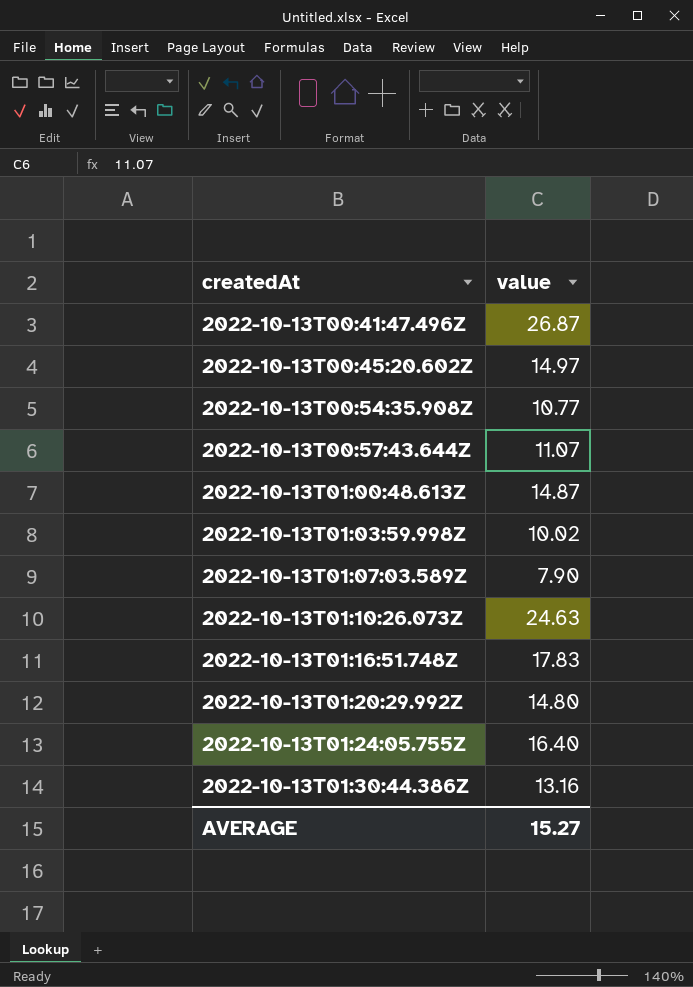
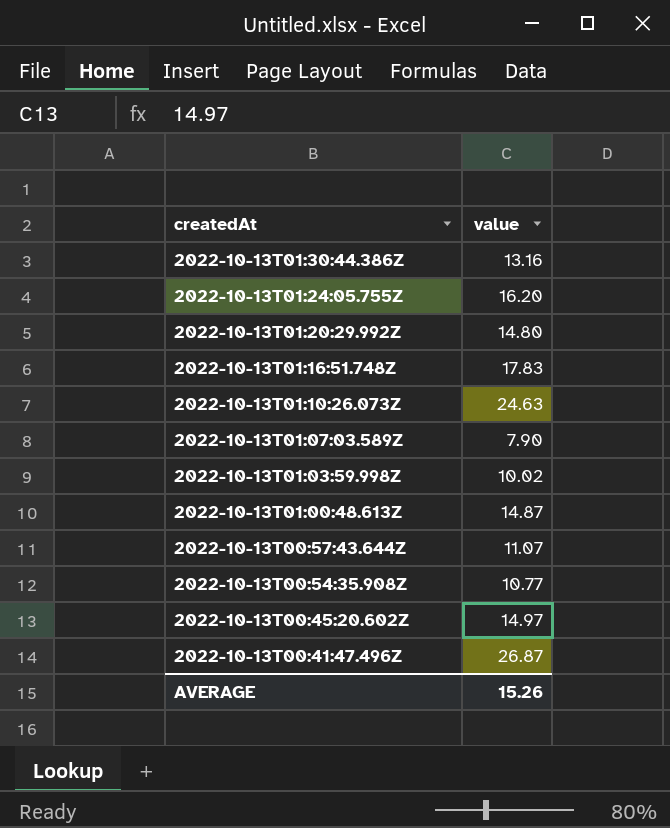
row order: createdAt ascending -> createdAt descending
2022-10-13T01:24:05.755Z | value: 16.40 -> 16.20
AVERAGE | value: 15.27 -> 15.26

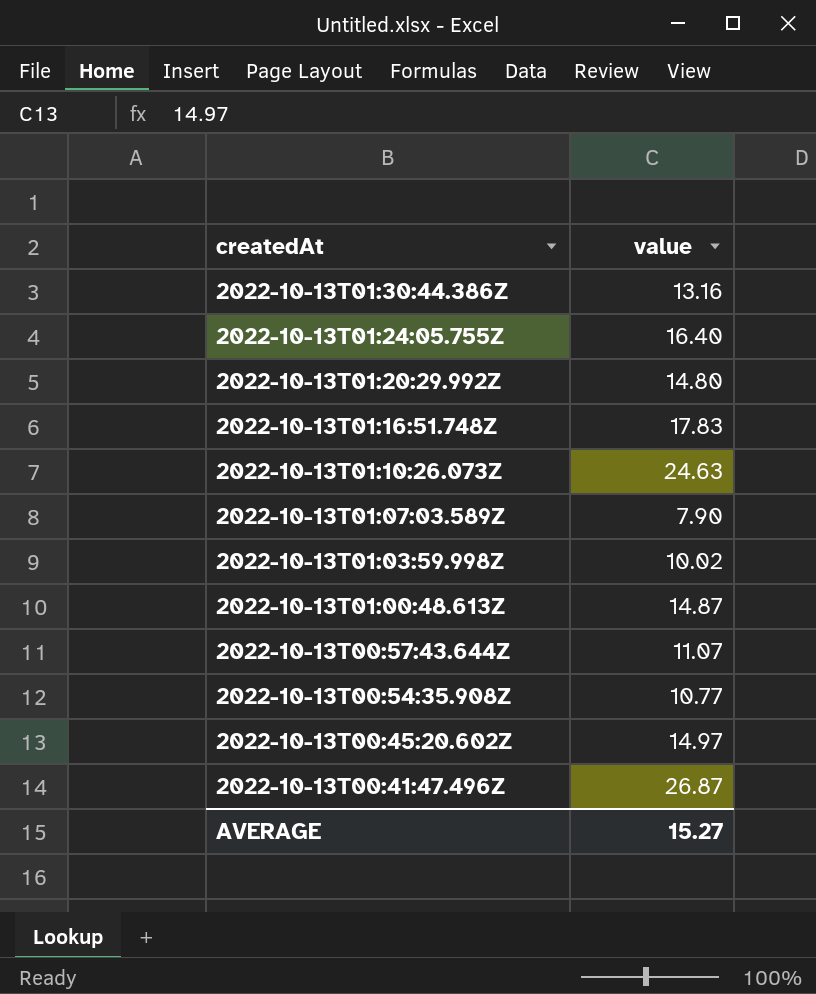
2022-10-13T01:24:05.755Z | value: 16.20 -> 16.40
AVERAGE | value: 15.26 -> 15.27

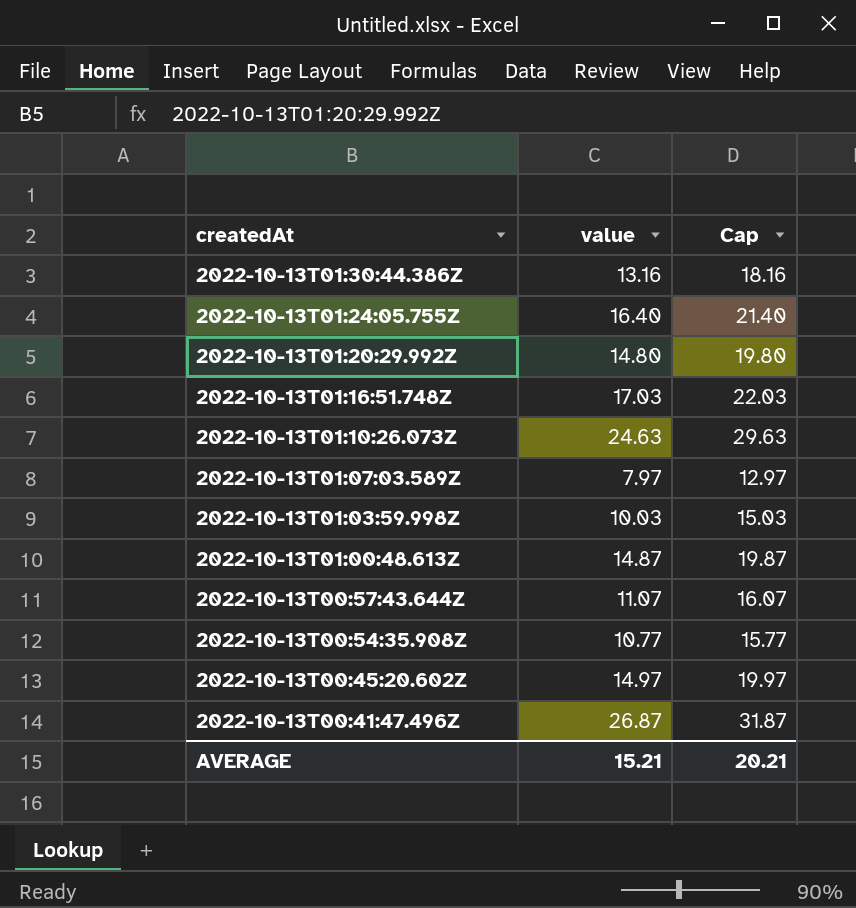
column Cap | formula: none -> [value] + 5
2022-10-13T01:16:51.748Z | value: 17.83 -> 17.03
2022-10-13T01:07:03.589Z | value: 7.90 -> 7.97
2022-10-13T01:03:59.998Z | value: 10.02 -> 10.03
AVERAGE | value: 15.27 -> 15.21

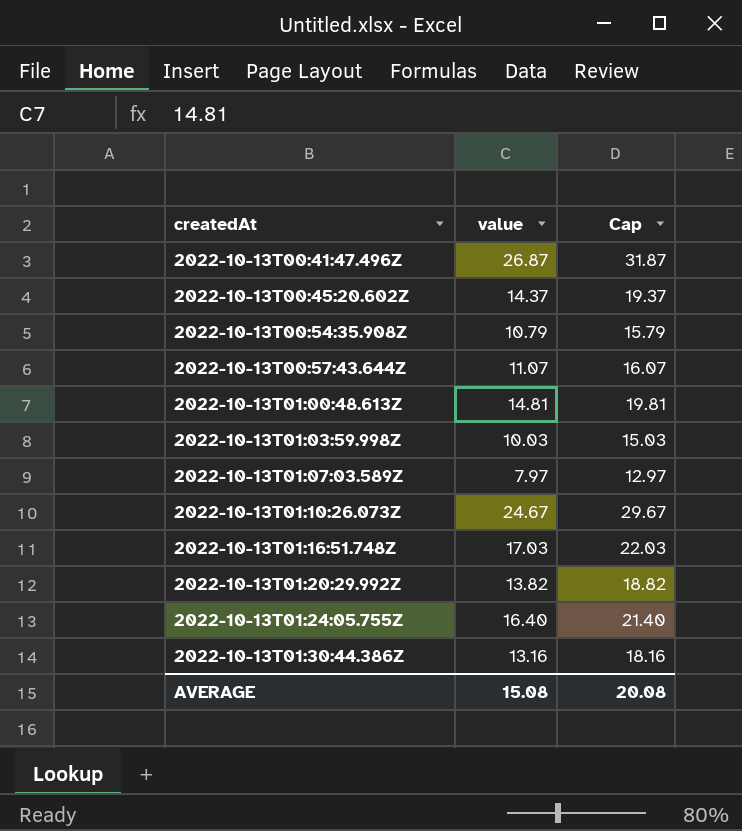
row order: createdAt descending -> createdAt ascending
2022-10-13T00:45:20.602Z | value: 14.97 -> 14.37
2022-10-13T00:45:20.602Z | Cap: 19.97 -> 19.37
2022-10-13T00:54:35.908Z | value: 10.77 -> 10.79
2022-10-13T00:54:35.908Z | Cap: 15.77 -> 15.79
2022-10-13T01:00:48.613Z | value: 14.87 -> 14.81
2022-10-13T01:00:48.613Z | Cap: 19.87 -> 19.81
2022-10-13T01:10:26.073Z | value: 24.63 -> 24.67
2022-10-13T01:10:26.073Z | Cap: 29.63 -> 29.67
2022-10-13T01:20:29.992Z | value: 14.80 -> 13.82
2022-10-13T01:20:29.992Z | Cap: 19.80 -> 18.82
AVERAGE | value: 15.21 -> 15.08
AVERAGE | Cap: 20.21 -> 20.08

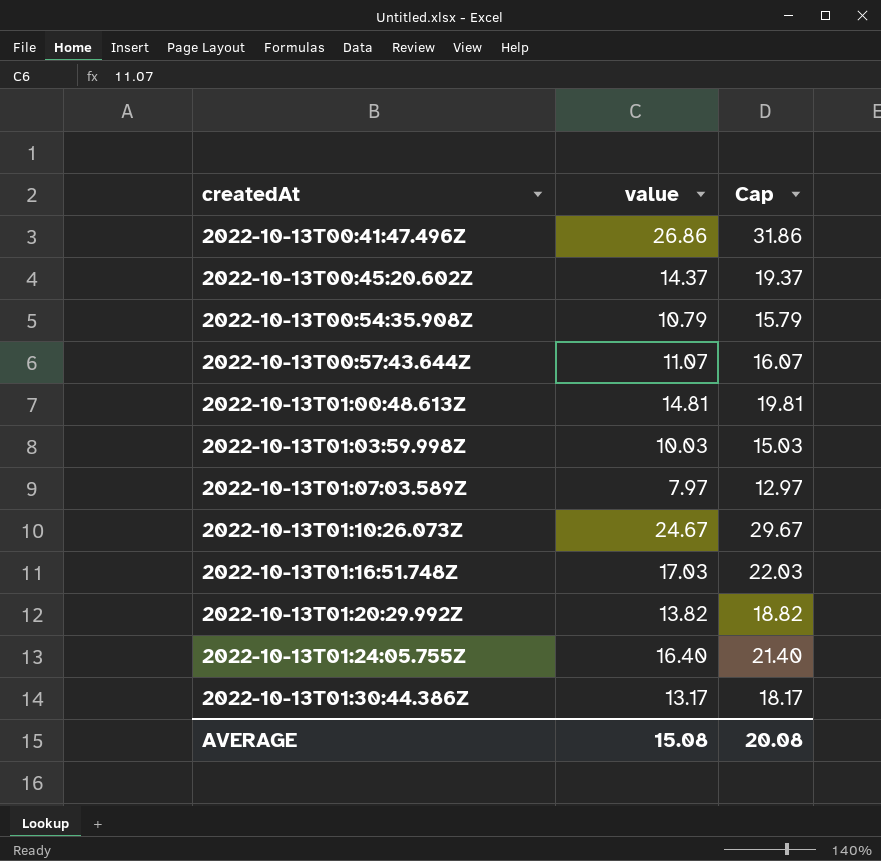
2022-10-13T00:41:47.496Z | value: 26.87 -> 26.86
2022-10-13T00:41:47.496Z | Cap: 31.87 -> 31.86
2022-10-13T01:30:44.386Z | value: 13.16 -> 13.17
2022-10-13T01:30:44.386Z | Cap: 18.16 -> 18.17

